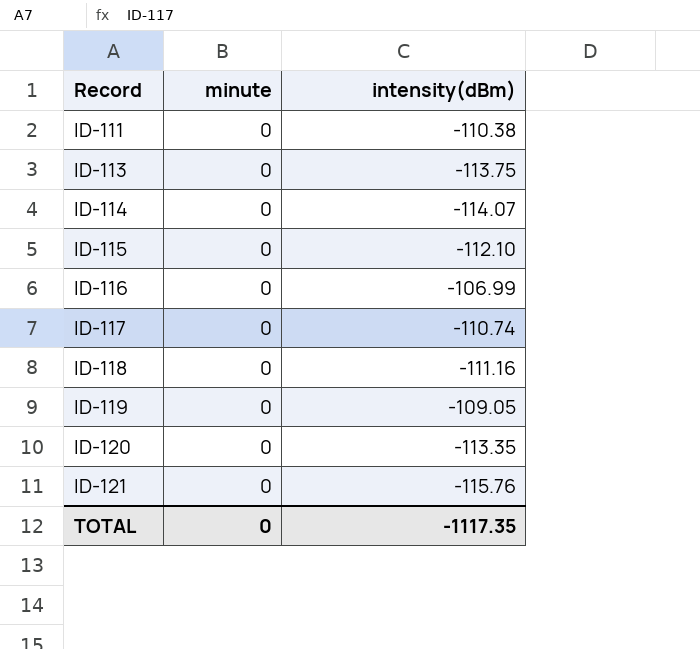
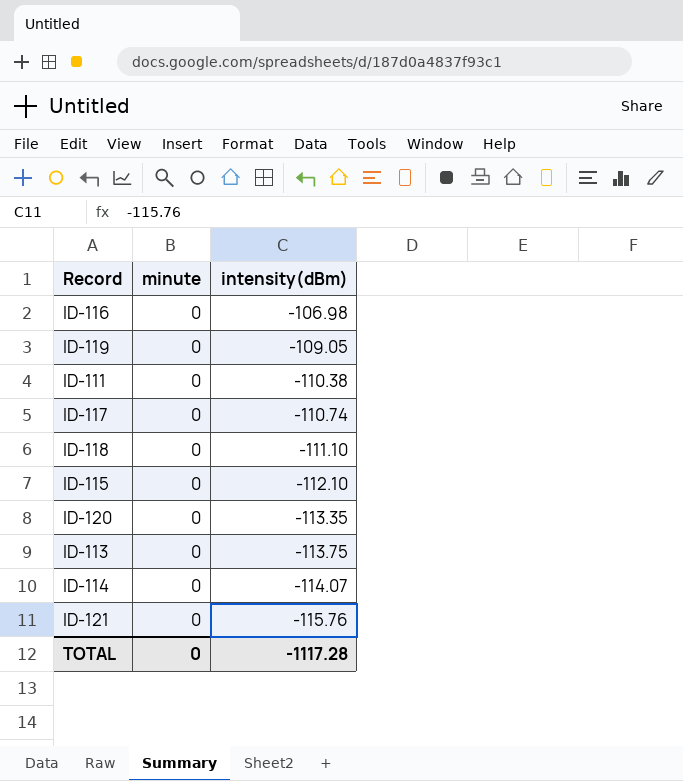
row order: Record ascending -> intensity(dBm) descending
ID-116 | intensity(dBm): -106.99 -> -106.98
ID-118 | intensity(dBm): -111.16 -> -111.10
TOTAL | intensity(dBm): -1117.35 -> -1117.28

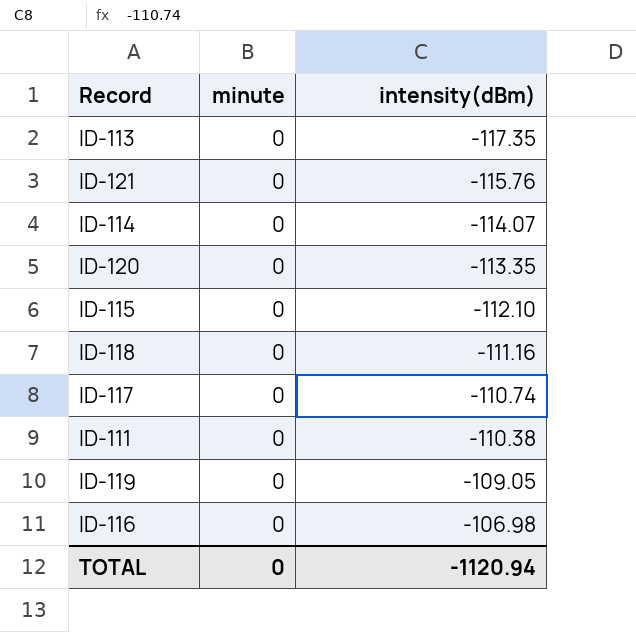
row order: intensity(dBm) descending -> intensity(dBm) ascending
ID-113 | intensity(dBm): -113.75 -> -117.35
ID-118 | intensity(dBm): -111.10 -> -111.16
TOTAL | intensity(dBm): -1117.28 -> -1120.94

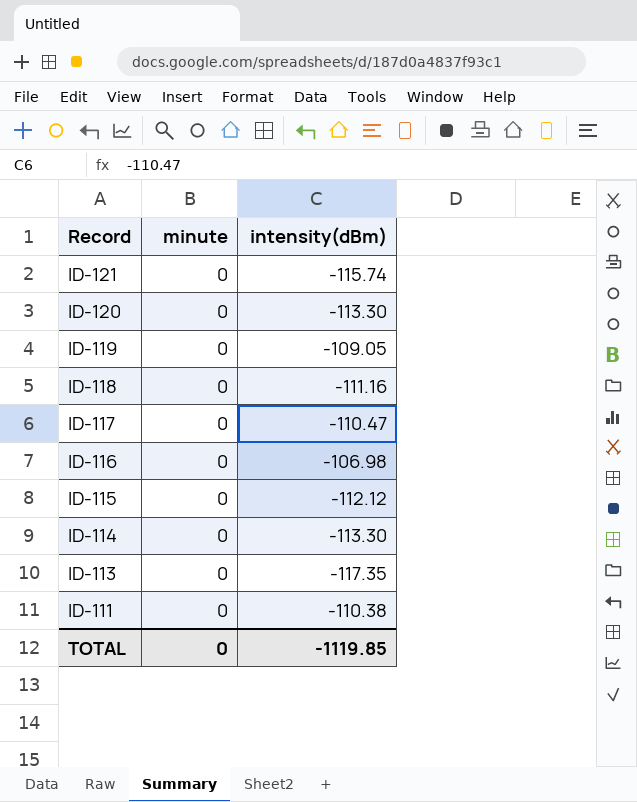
row order: intensity(dBm) ascending -> Record descending
ID-121 | intensity(dBm): -115.76 -> -115.74
ID-120 | intensity(dBm): -113.35 -> -113.30
ID-117 | intensity(dBm): -110.74 -> -110.47
ID-115 | intensity(dBm): -112.10 -> -112.12
ID-114 | intensity(dBm): -114.07 -> -113.30
TOTAL | intensity(dBm): -1120.94 -> -1119.85

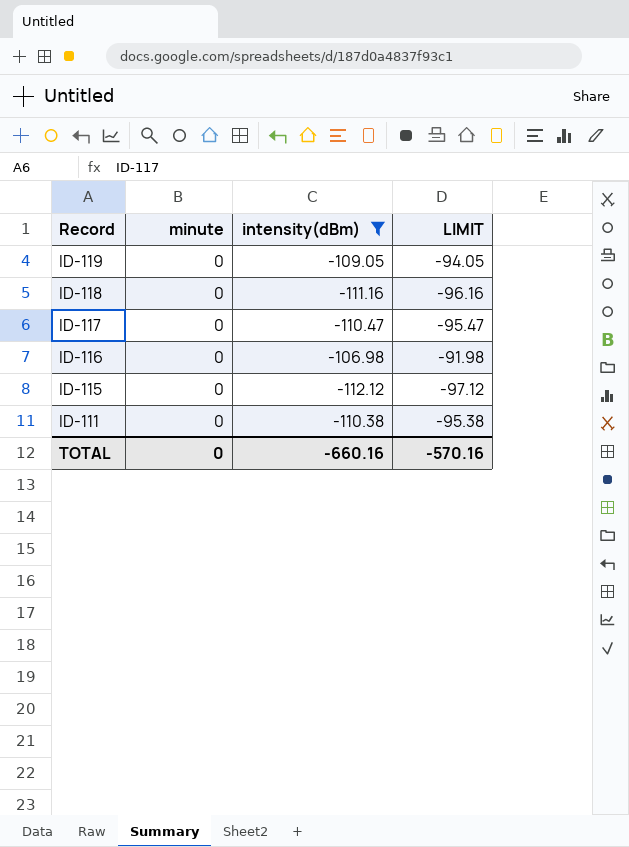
filter: none -> intensity(dBm) >= -112.12
column LIMIT | formula: none -> [intensity(dBm)] + 15
TOTAL | intensity(dBm): -1119.85 -> -660.16

